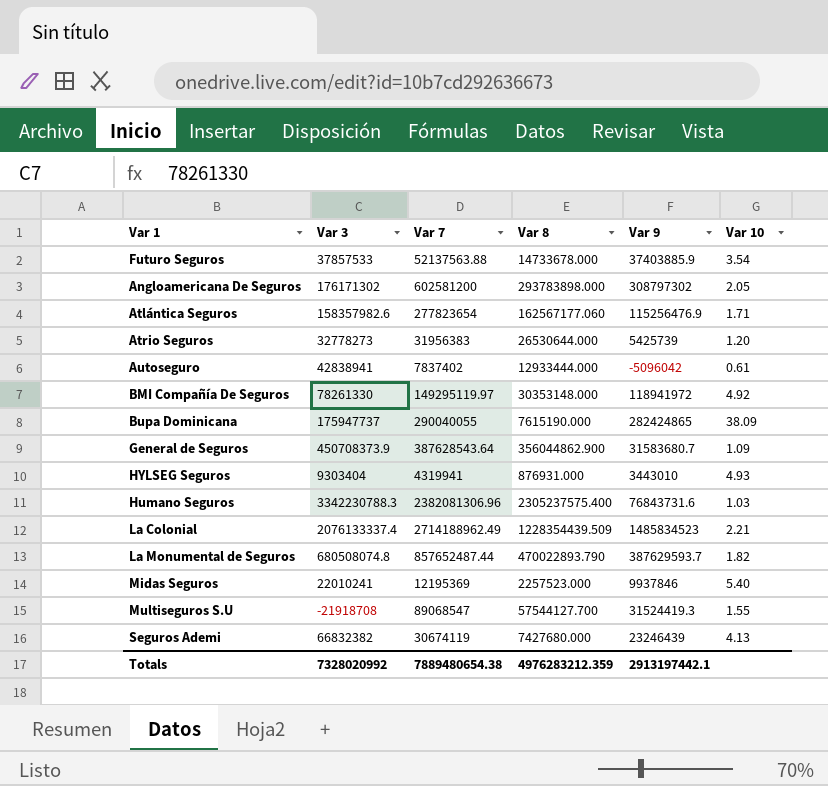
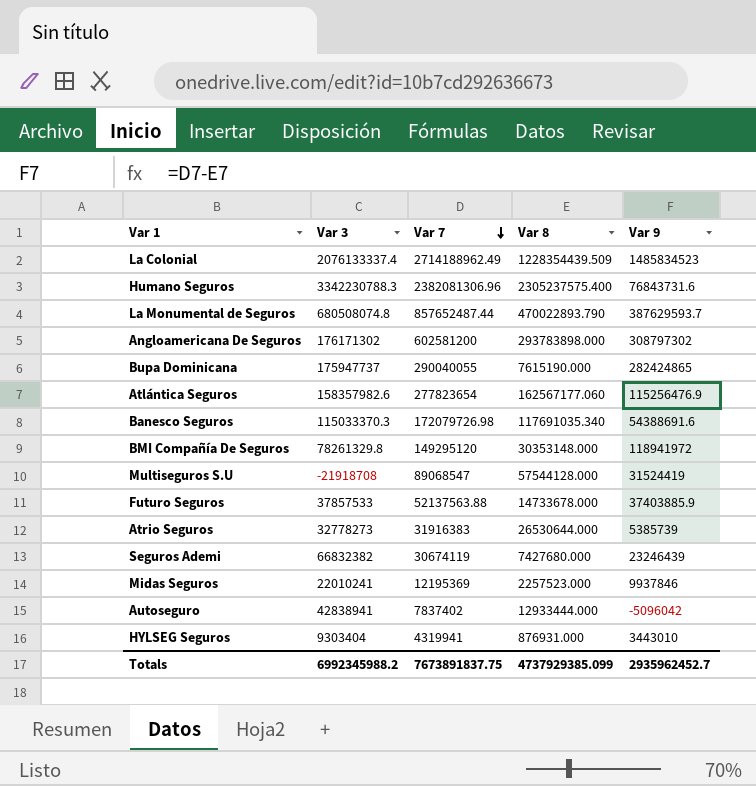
row order: none -> Var 7 descending
column Var 10 | formula: [Var 7] / [Var 8] -> none
row General de Seguros: 450708373.9 | 387628543.64 | 356044862.900 | 31583680.7 | 1.09 -> none
row Banesco Seguros: none -> 115033370.3 | 172079726.98 | 117691035.340 | 54388691.6
BMI Compañía De Seguros | Var 3: 78261330 -> 78261329.8
BMI Compañía De Seguros | Var 7: 149295119.97 -> 149295120
Multiseguros S.U | Var 8: 57544127.700 -> 57544128.000
Multiseguros S.U | Var 9: 31524419.3 -> 31524419
Atrio Seguros | Var 7: 31956383 -> 31916383
Atrio Seguros | Var 9: 5425739 -> 5385739
Totals | Var 3: 7328020992 -> 6992345988.2
Totals | Var 7: 7889480654.38 -> 7673891837.75
Totals | Var 8: 4976283212.359 -> 4737929385.099
Totals | Var 9: 2913197442.1 -> 2935962452.7

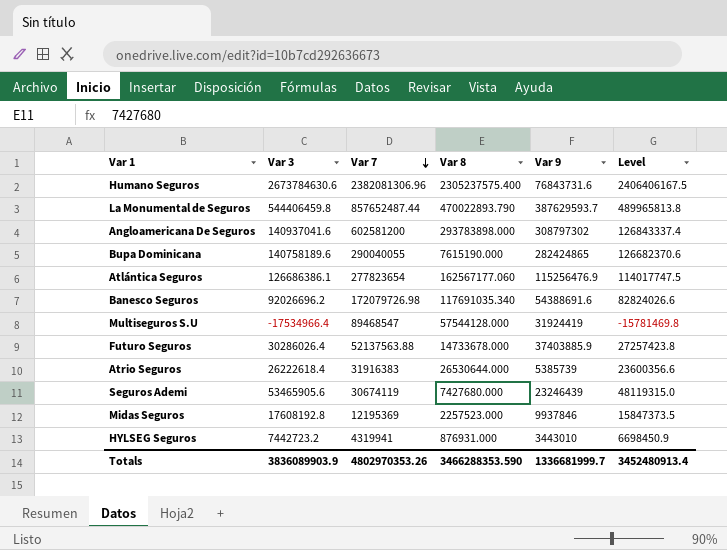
column Level | formula: none -> [Var 3] * 0.9
row La Colonial: 2076133337.4 | 2714188962.49 | 1228354439.509 | 1485834523 -> none
row BMI Compañía De Seguros: 78261329.8 | 149295120 | 30353148.000 | 118941972 -> none
row Autoseguro: 42838941 | 7837402 | 12933444.000 | -5096042 -> none
Humano Seguros | Var 3: 3342230788.3 -> 2673784630.6
La Monumental de Seguros | Var 3: 680508074.8 -> 544406459.8
Angloamericana De Seguros | Var 3: 176171302 -> 140937041.6
Bupa Dominicana | Var 3: 175947737 -> 140758189.6
Atlántica Seguros | Var 3: 158357982.6 -> 126686386.1
Banesco Seguros | Var 3: 115033370.3 -> 92026696.2
Multiseguros S.U | Var 3: -21918708 -> -17534966.4
Multiseguros S.U | Var 7: 89068547 -> 89468547
Multiseguros S.U | Var 9: 31524419 -> 31924419
Futuro Seguros | Var 3: 37857533 -> 30286026.4
Atrio Seguros | Var 3: 32778273 -> 26222618.4
Seguros Ademi | Var 3: 66832382 -> 53465905.6
Midas Seguros | Var 3: 22010241 -> 17608192.8
HYLSEG Seguros | Var 3: 9303404 -> 7442723.2
Totals | Var 3: 6992345988.2 -> 3836089903.9
Totals | Var 7: 7673891837.75 -> 4802970353.26
Totals | Var 8: 4737929385.099 -> 3466288353.590
Totals | Var 9: 2935962452.7 -> 1336681999.7

